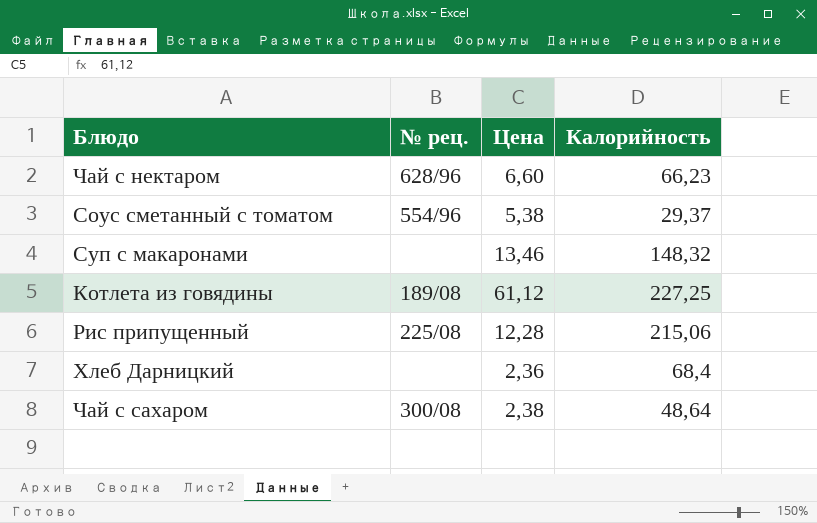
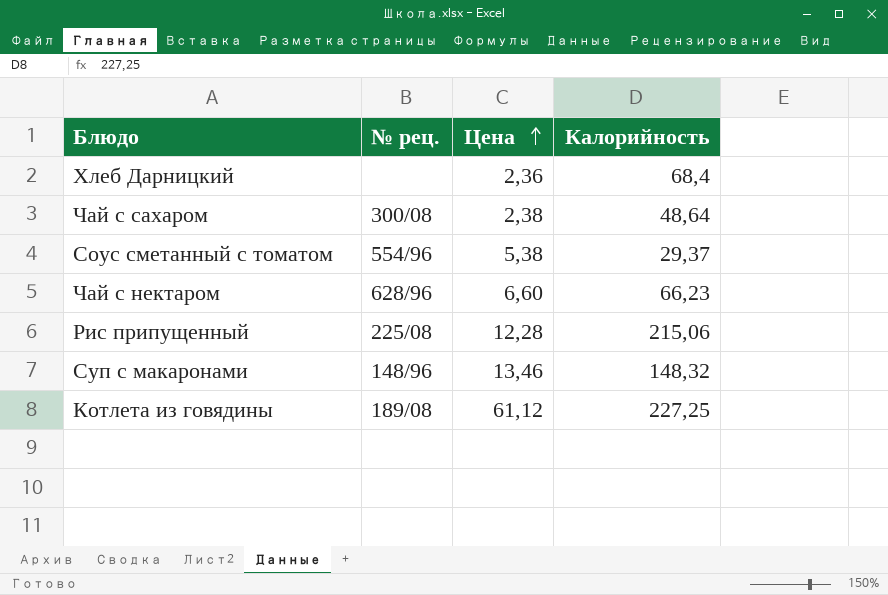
row order: none -> Цена ascending
Суп с макаронами | № рец.: none -> 148/96

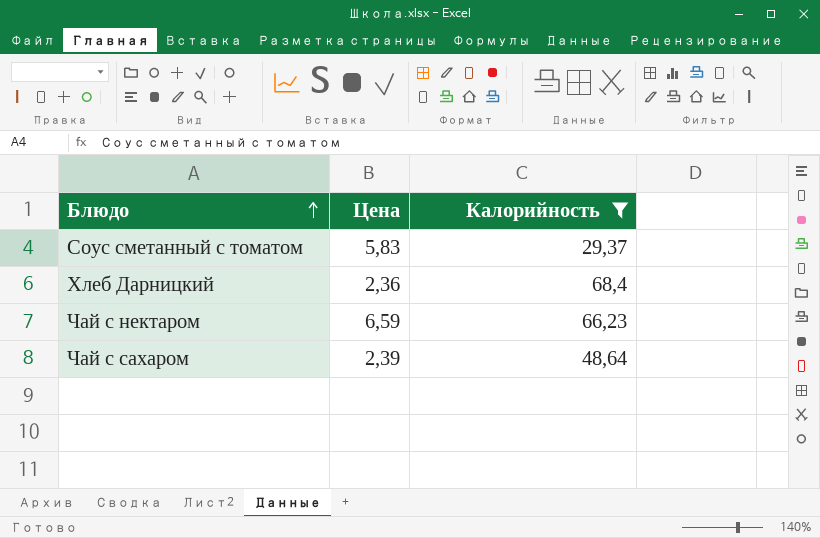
filter: none -> Калорийность <= 68,4
row order: Цена ascending -> Блюдо ascending
column № рец. | position: 2 -> none
Соус сметанный с томатом | Цена: 5,38 -> 5,83
Чай с нектаром | Цена: 6,60 -> 6,59
Чай с сахаром | Цена: 2,38 -> 2,39

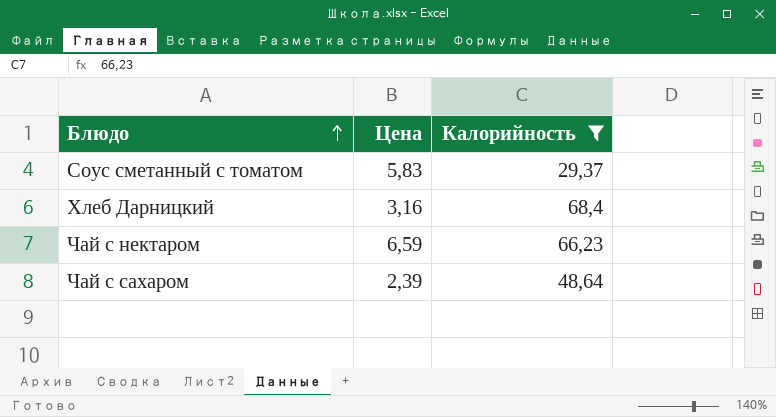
Хлеб Дарницкий | Цена: 2,36 -> 3,16

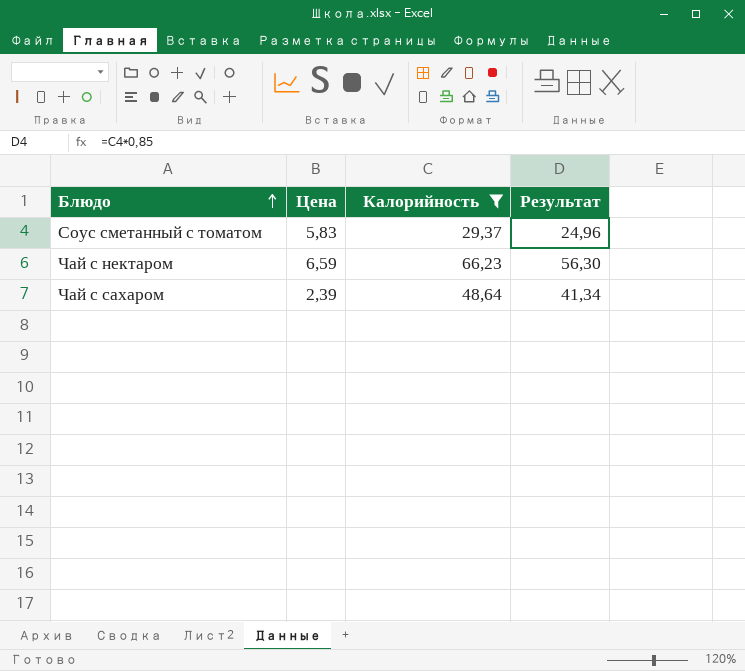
column Результат | formula: none -> [Калорийность] * 0,85
row Хлеб Дарницкий: 3,16 | 68,4 -> none

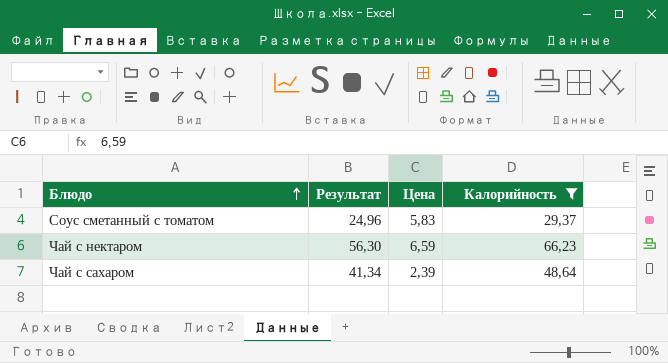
column Результат | position: 4 -> 2

